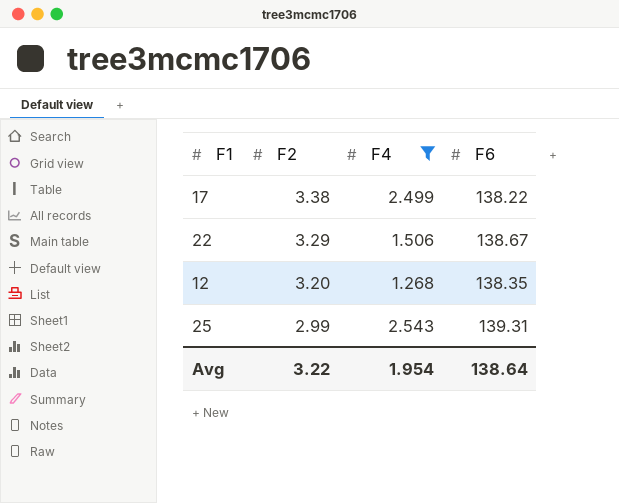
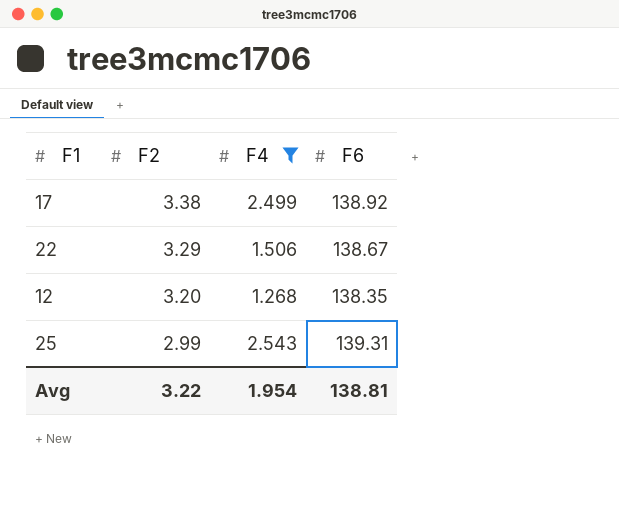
17 | F6: 138.22 -> 138.92
Avg | F6: 138.64 -> 138.81

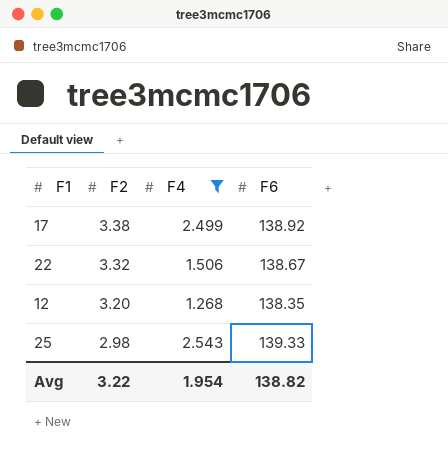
22 | F2: 3.29 -> 3.32
25 | F2: 2.99 -> 2.98
25 | F6: 139.31 -> 139.33
Avg | F6: 138.81 -> 138.82

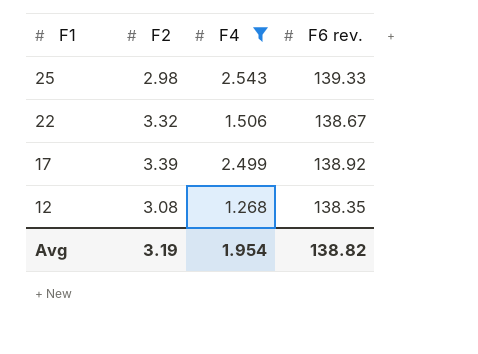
row order: F2 descending -> F1 descending
column name: F6 -> F6 rev.
17 | F2: 3.38 -> 3.39
12 | F2: 3.20 -> 3.08
Avg | F2: 3.22 -> 3.19

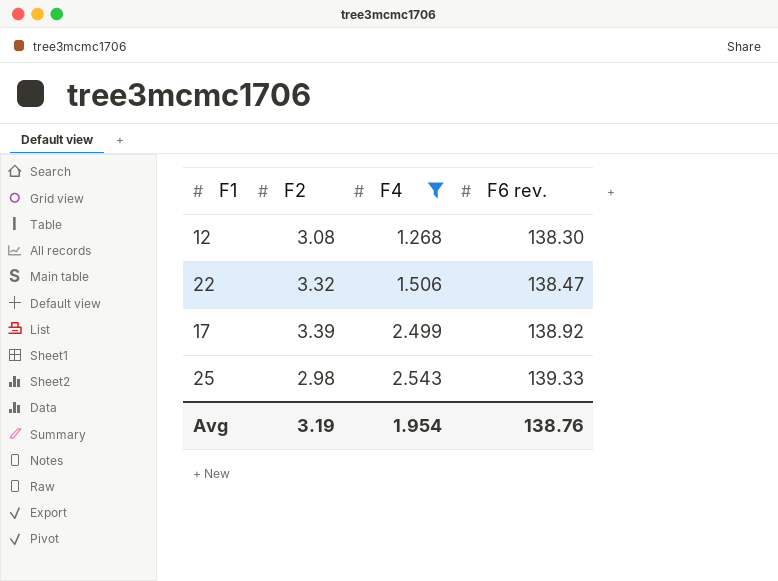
row order: F1 descending -> F4 ascending
12 | F6 rev.: 138.35 -> 138.30
22 | F6 rev.: 138.67 -> 138.47
Avg | F6 rev.: 138.82 -> 138.76

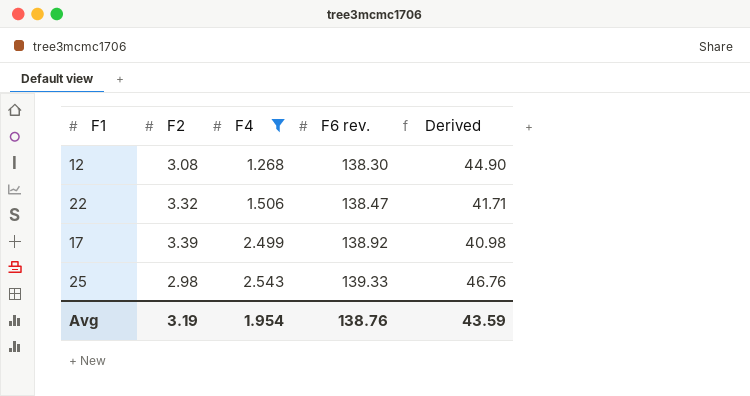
column Derived | formula: none -> [F6 rev.] / [F2]

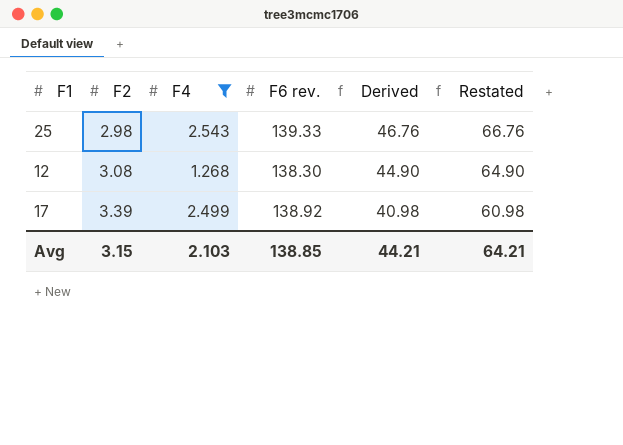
row order: F4 ascending -> F2 ascending
column Restated | formula: none -> [Derived] + 20
row 22: 3.32 | 1.506 | 138.47 | 41.71 -> none
Avg | F2: 3.19 -> 3.15
Avg | F4: 1.954 -> 2.103
Avg | F6 rev.: 138.76 -> 138.85
Avg | Derived: 43.59 -> 44.21

